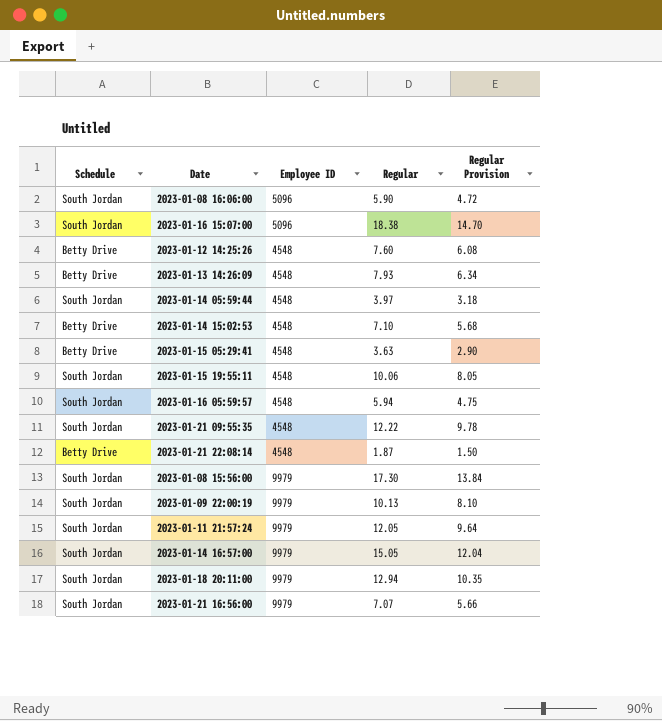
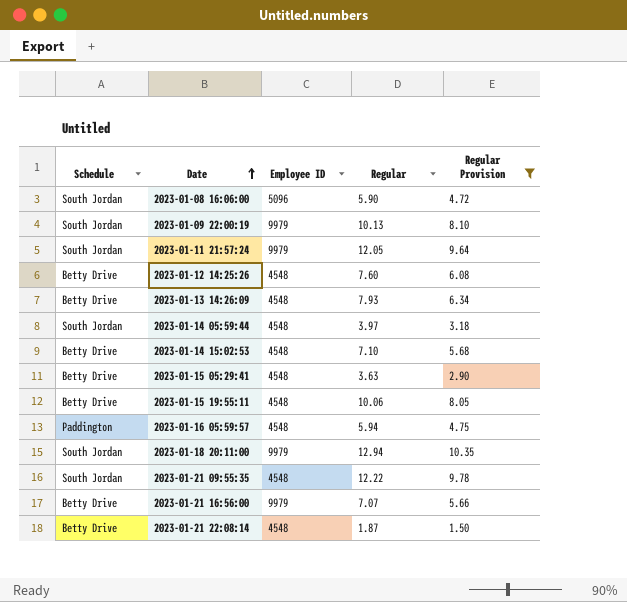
filter: none -> Regular Provision <= 10.35
row order: none -> Date ascending
2023-01-15 19:55:11 | Schedule: South Jordan -> Betty Drive
2023-01-16 05:59:57 | Schedule: South Jordan -> Paddington
2023-01-21 16:56:00 | Schedule: South Jordan -> Betty Drive

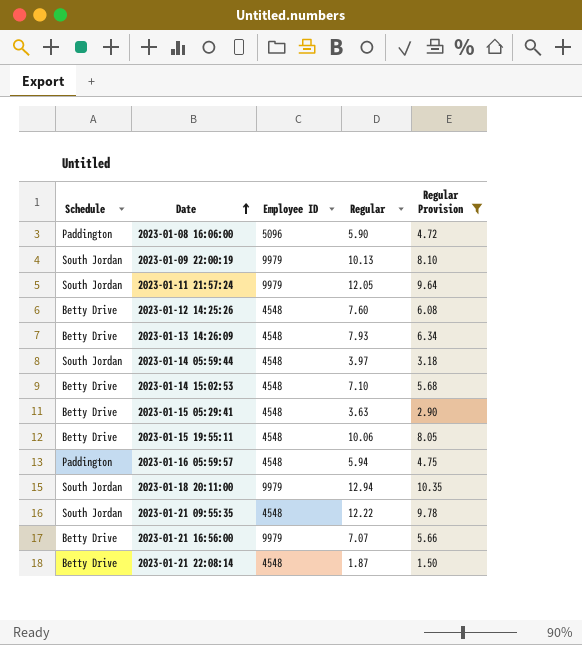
2023-01-08 16:06:00 | Schedule: South Jordan -> Paddington

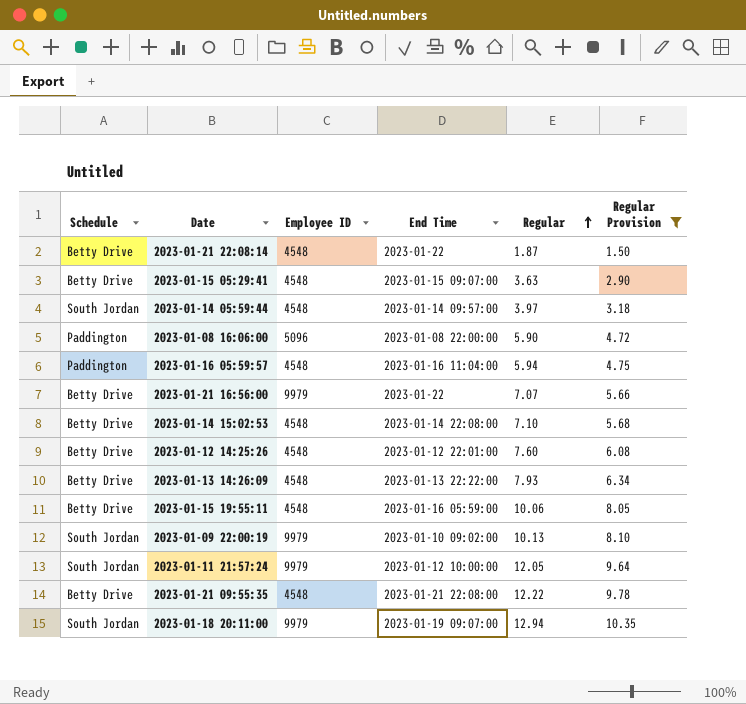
row order: Date ascending -> Regular ascending
column End Time | position: none -> 4
2023-01-21 09:55:35 | Schedule: South Jordan -> Betty Drive

